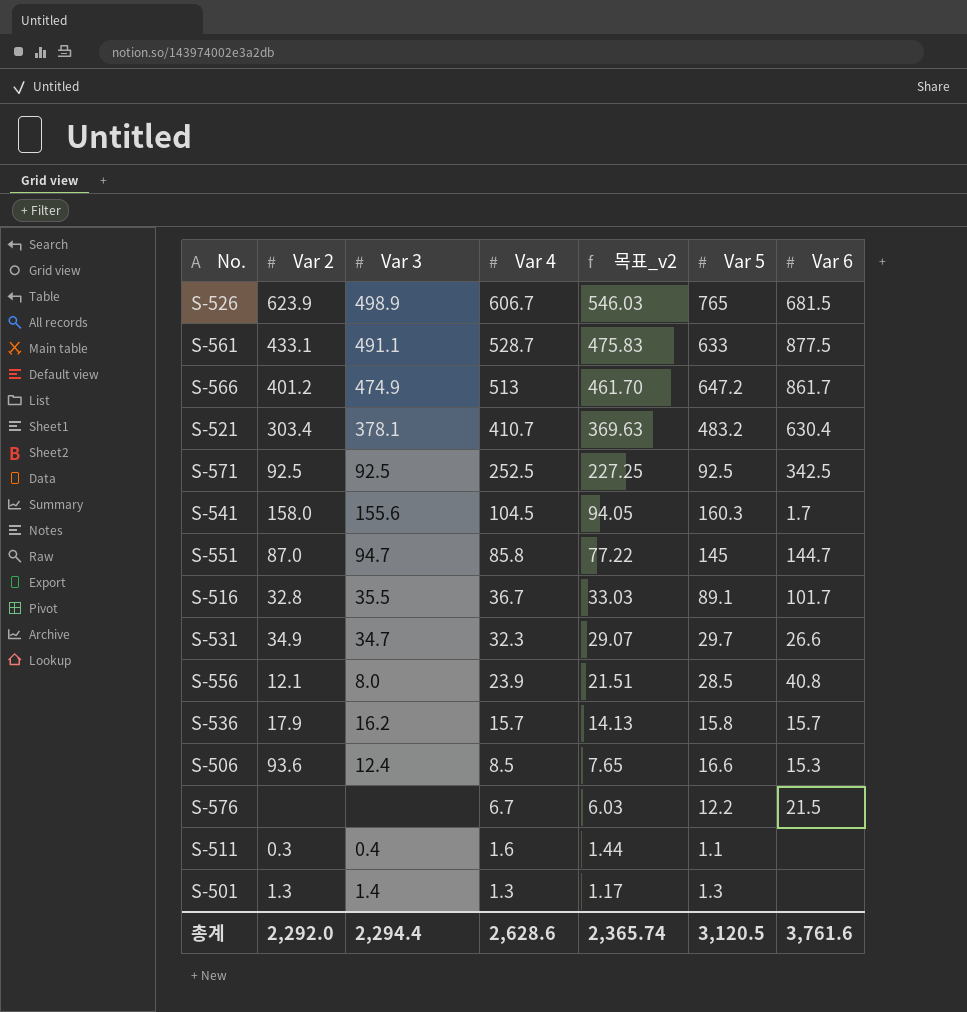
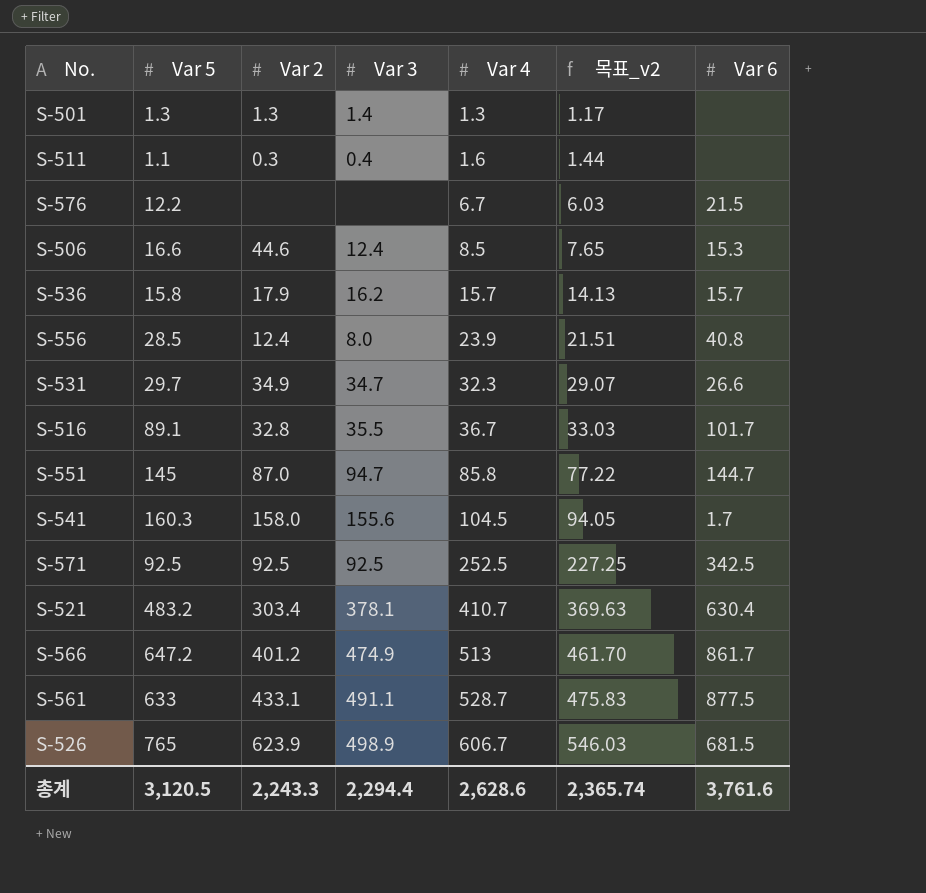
row order: Var 4 descending -> Var 4 ascending
column Var 5 | position: 6 -> 2
S-506 | Var 2: 93.6 -> 44.6
S-556 | Var 2: 12.1 -> 12.4
총계 | Var 2: 2,292.0 -> 2,243.3

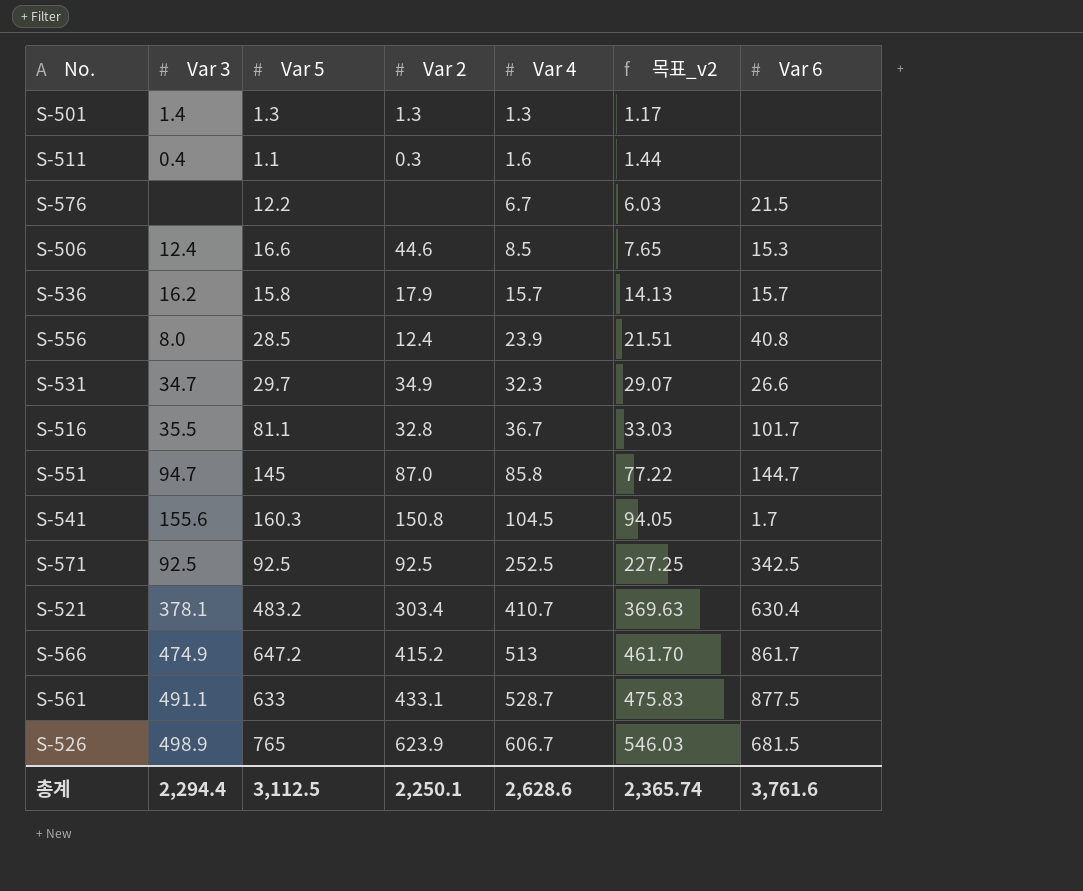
column Var 3 | position: 4 -> 2
S-516 | Var 5: 89.1 -> 81.1
S-541 | Var 2: 158.0 -> 150.8
S-566 | Var 2: 401.2 -> 415.2
총계 | Var 5: 3,120.5 -> 3,112.5
총계 | Var 2: 2,243.3 -> 2,250.1

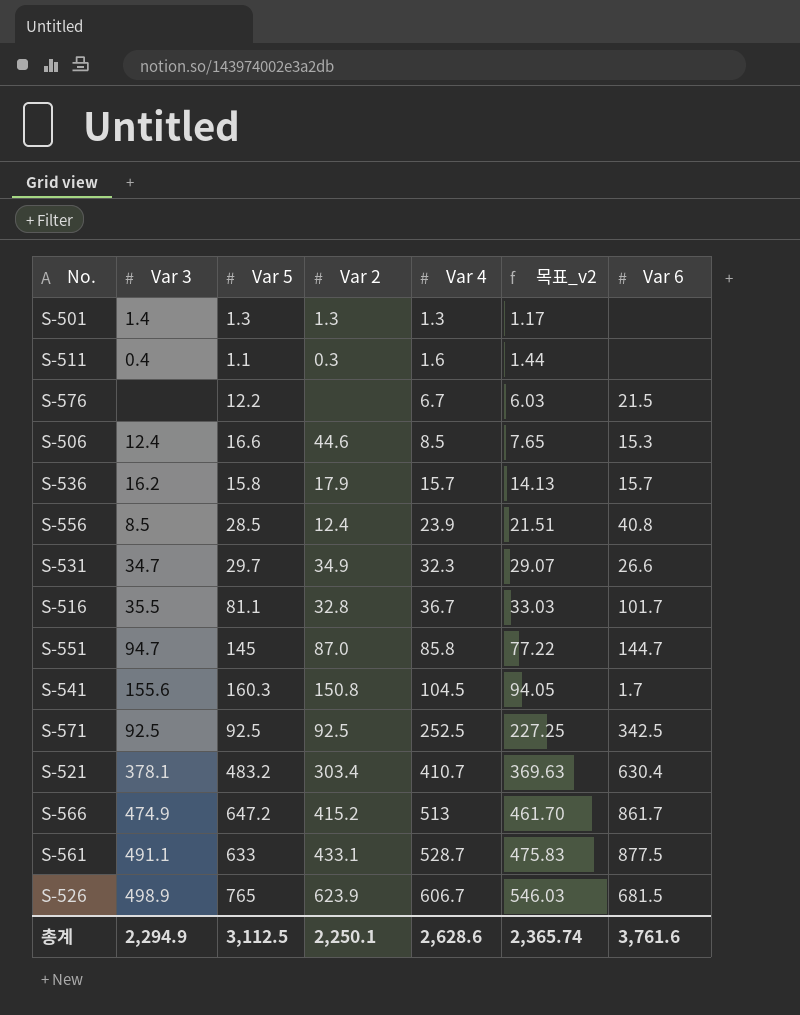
S-556 | Var 3: 8.0 -> 8.5
총계 | Var 3: 2,294.4 -> 2,294.9

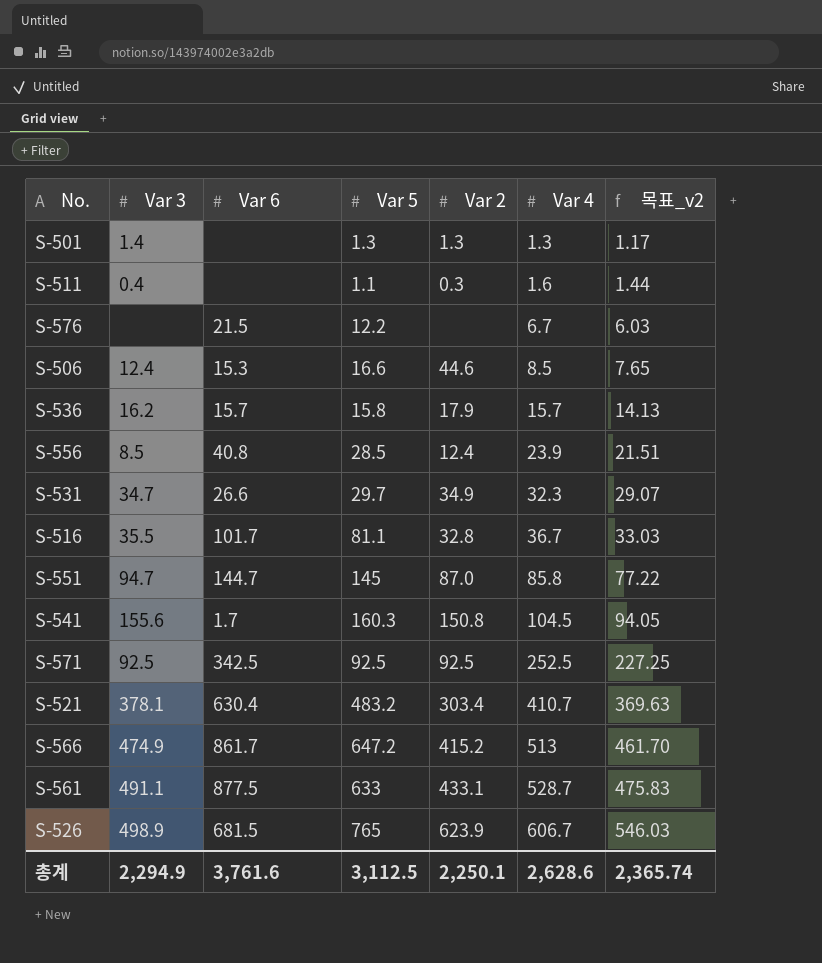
column Var 6 | position: 7 -> 3

